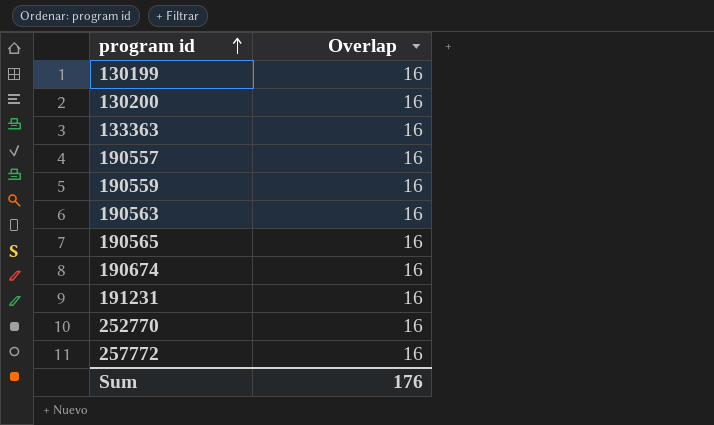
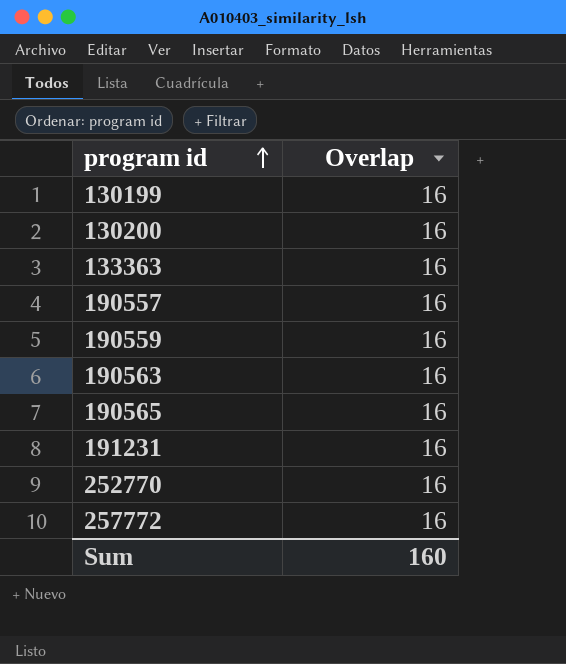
row 190674: 16 -> none
Sum | Overlap: 176 -> 160

